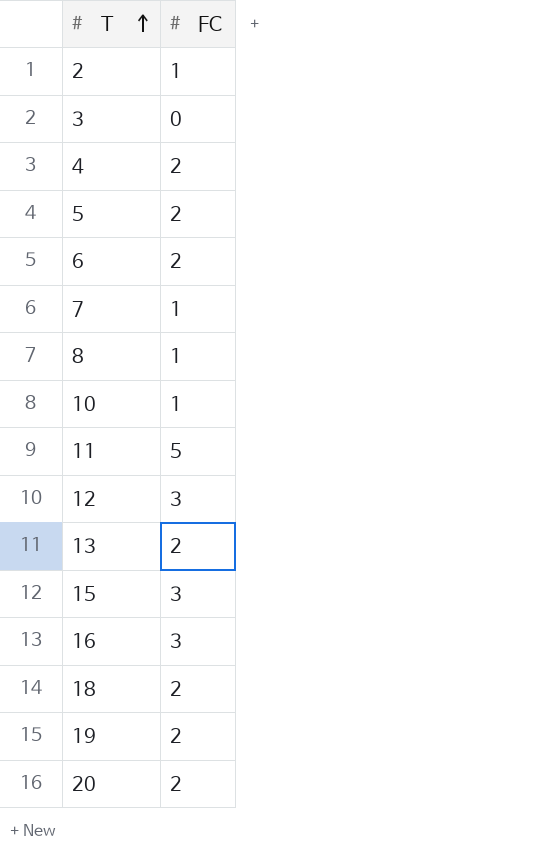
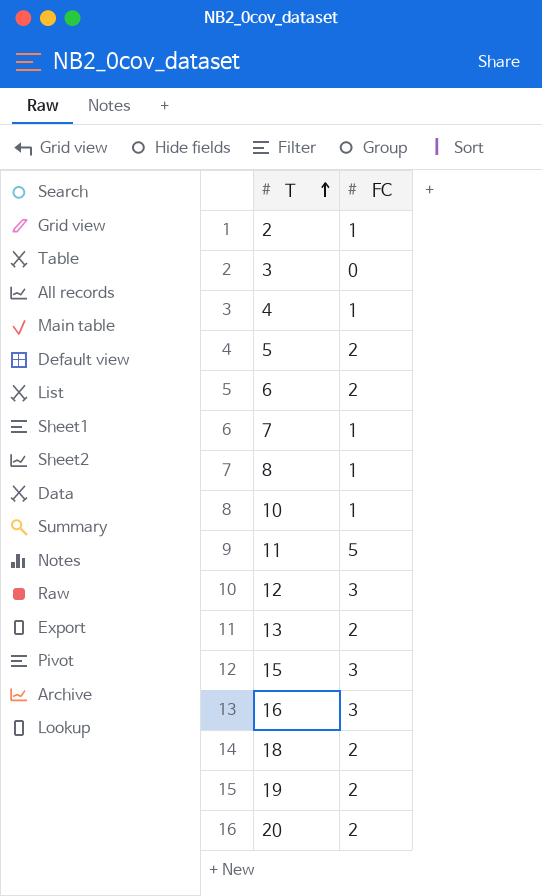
4 | FC: 2 -> 1

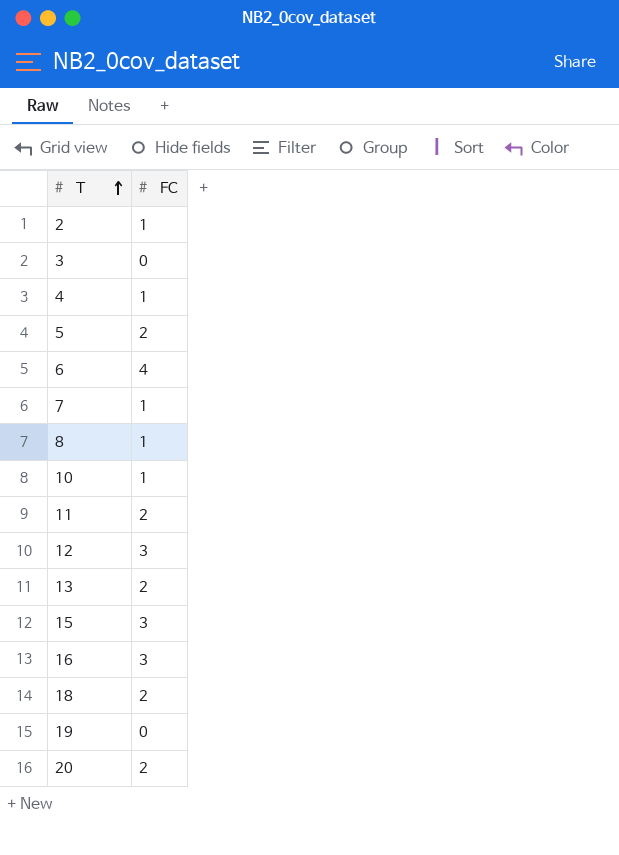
6 | FC: 2 -> 4
11 | FC: 5 -> 2
19 | FC: 2 -> 0

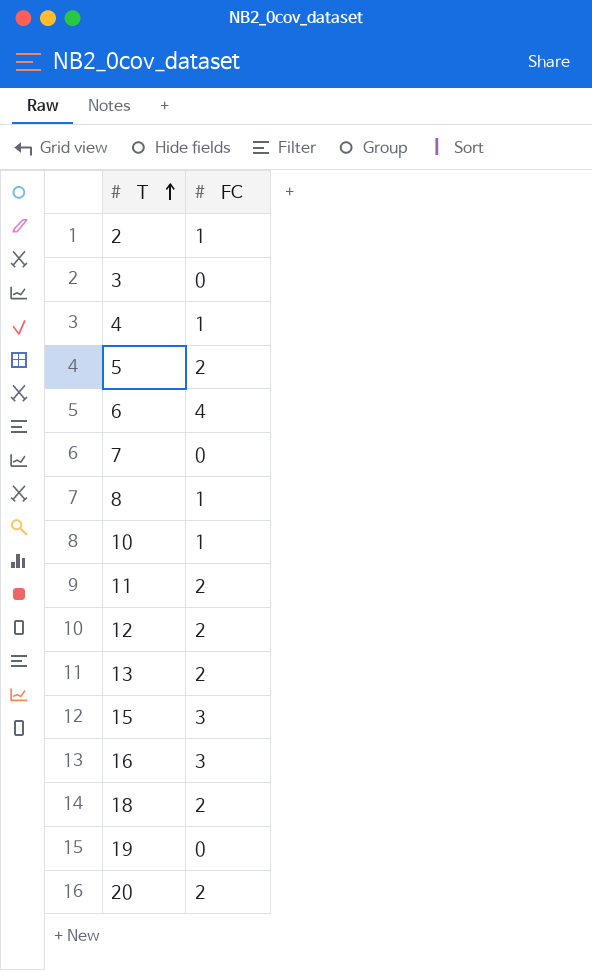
7 | FC: 1 -> 0
12 | FC: 3 -> 2

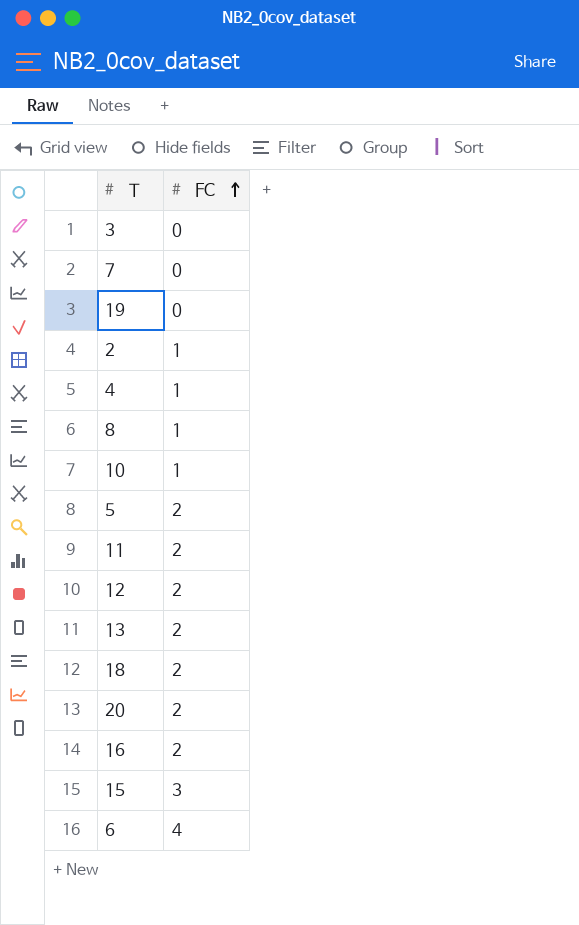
row order: T ascending -> FC ascending
16 | FC: 3 -> 2

